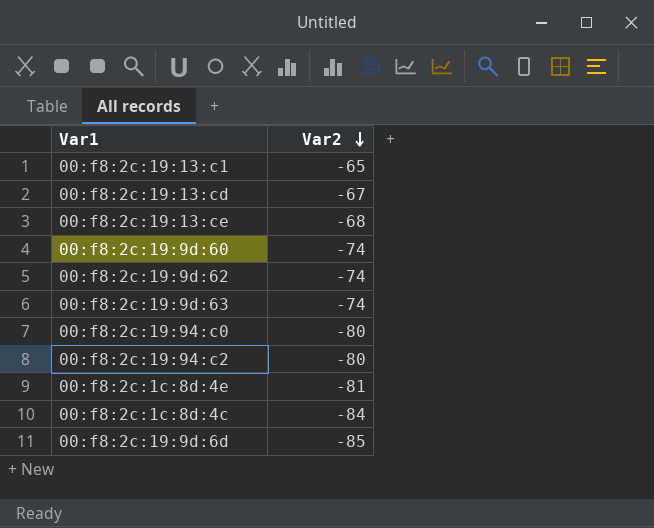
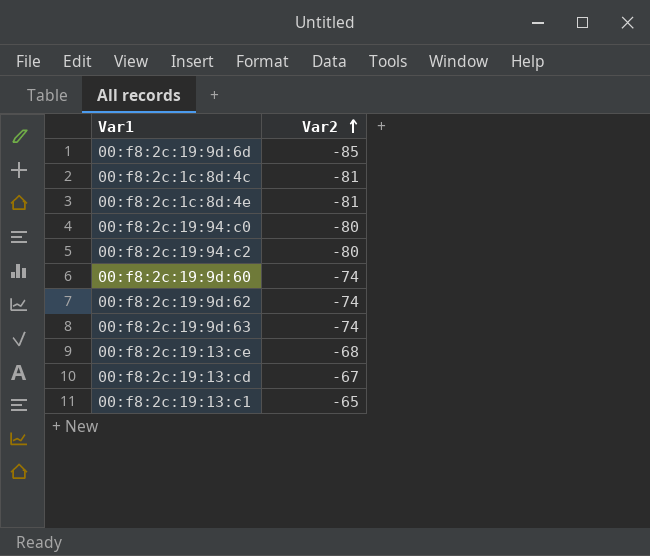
row order: Var2 descending -> Var2 ascending
00:f8:2c:1c:8d:4c | Var2: -84 -> -81

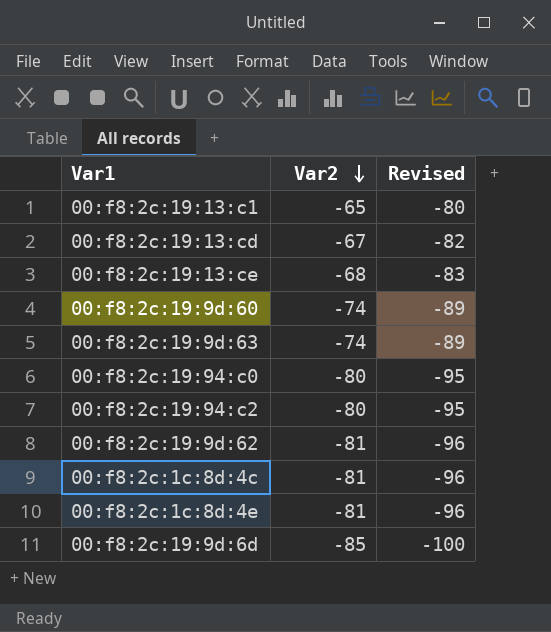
row order: Var2 ascending -> Var2 descending
column Revised | formula: none -> [Var2] - 15
00:f8:2c:19:9d:62 | Var2: -74 -> -81

